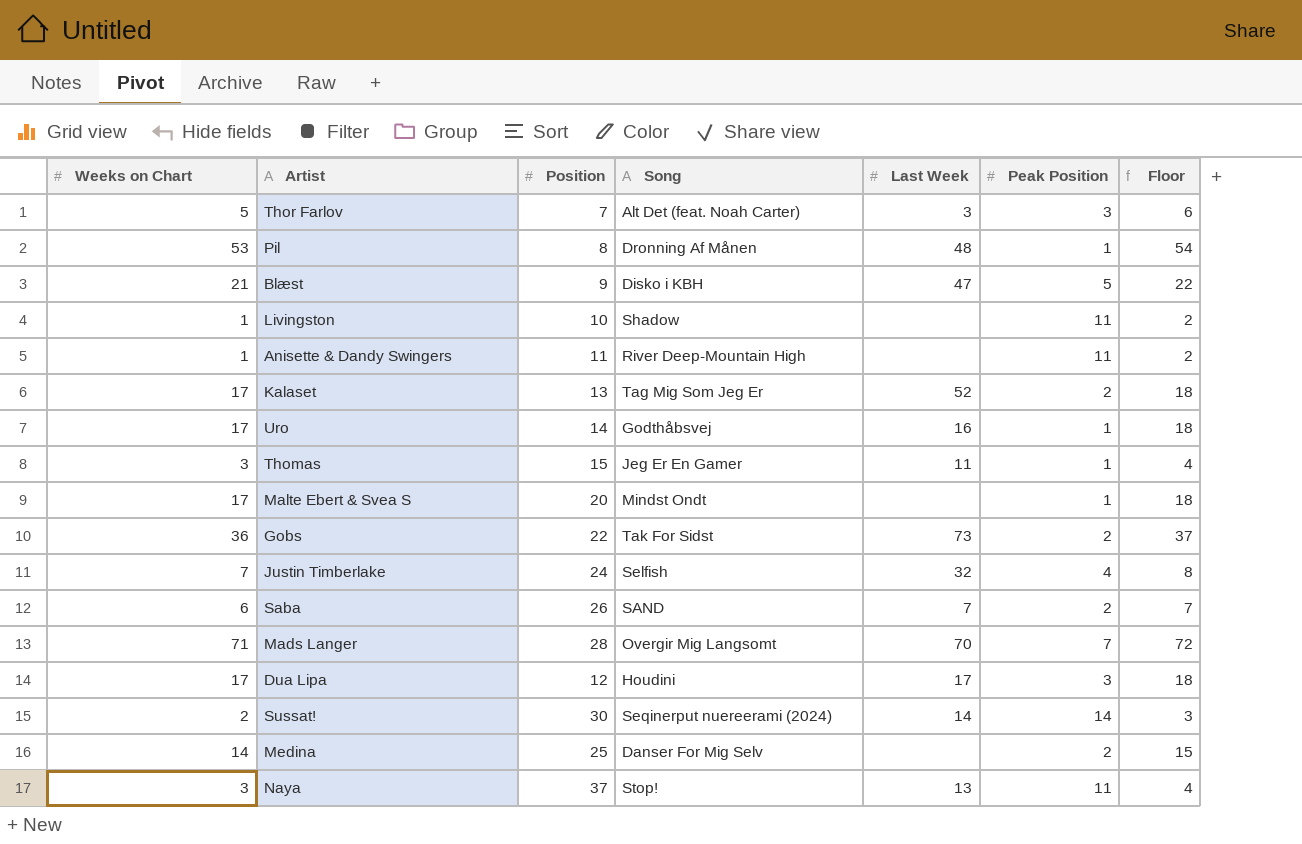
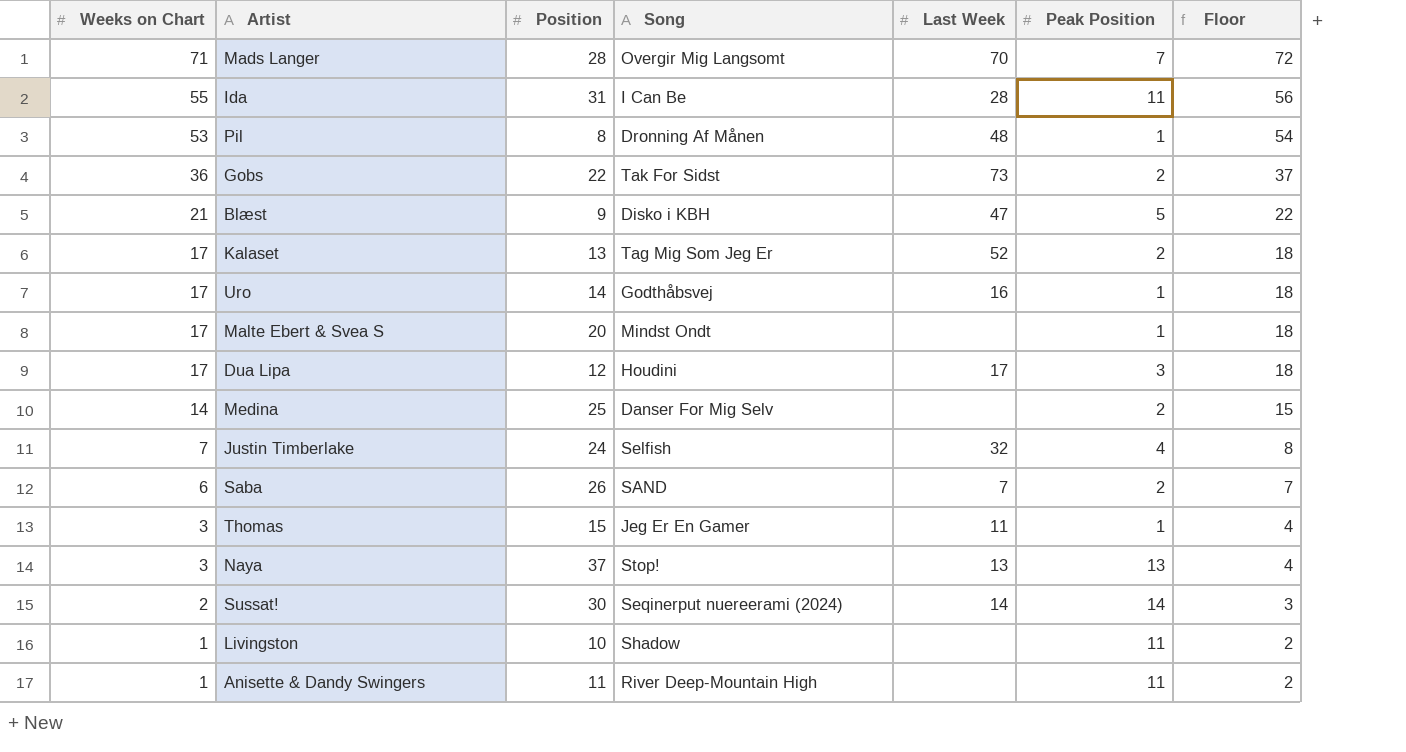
row order: none -> Weeks on Chart descending
row Thor Farlov: 5 | 7 | Alt Det (feat. Noah Carter) | 3 | 3 | 6 -> none
row Ida: none -> 55 | 31 | I Can Be | 28 | 11 | 56
Naya | Peak Position: 11 -> 13

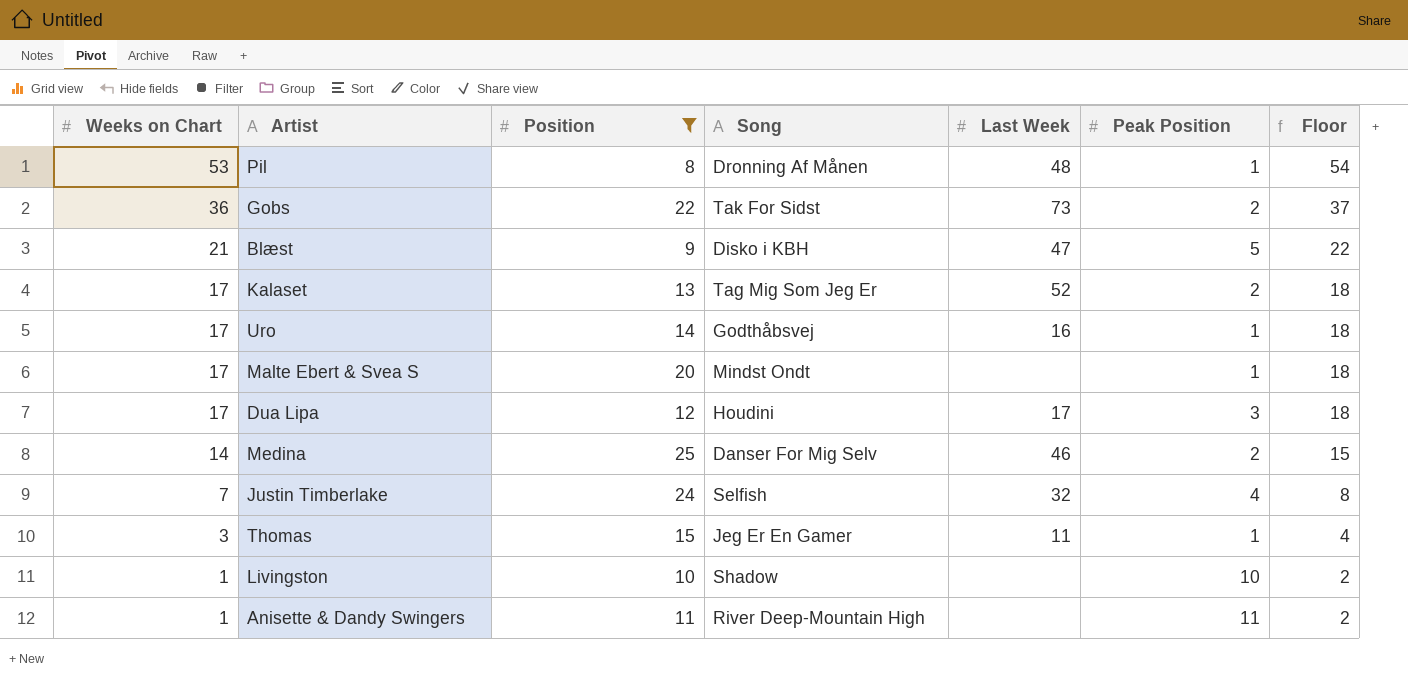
filter: none -> Position <= 25
Medina | Last Week: none -> 46
Livingston | Peak Position: 11 -> 10

